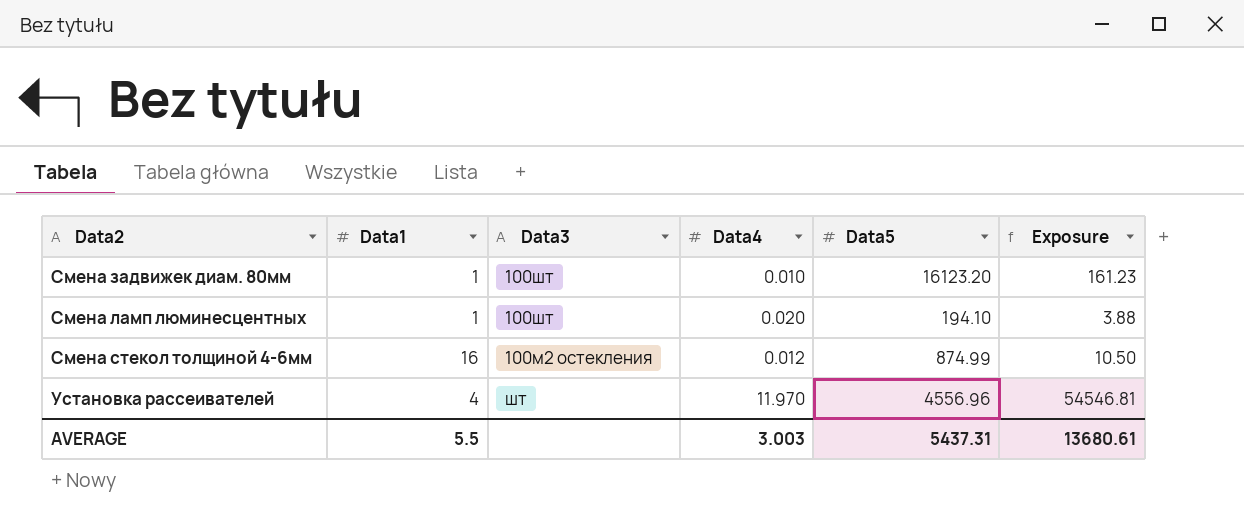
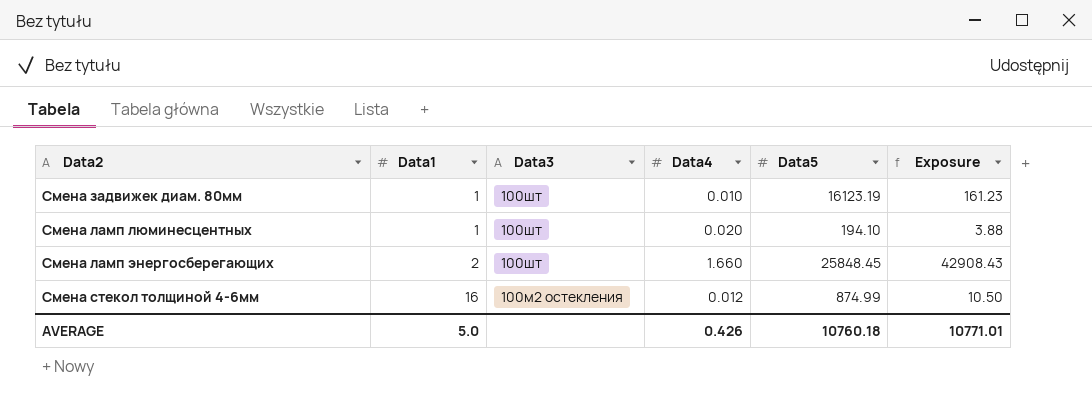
row Установка рассеивателей: 4 | шт | 11.970 | 4556.96 | 54546.81 -> none
Смена задвижек диам. 80мм | Data5: 16123.20 -> 16123.19
row Смена ламп энергосберегающих: none -> 2 | 100шт | 1.660 | 25848.45 | 42908.43
AVERAGE | Data1: 5.5 -> 5.0
AVERAGE | Data4: 3.003 -> 0.426
AVERAGE | Data5: 5437.31 -> 10760.18
AVERAGE | Exposure: 13680.61 -> 10771.01

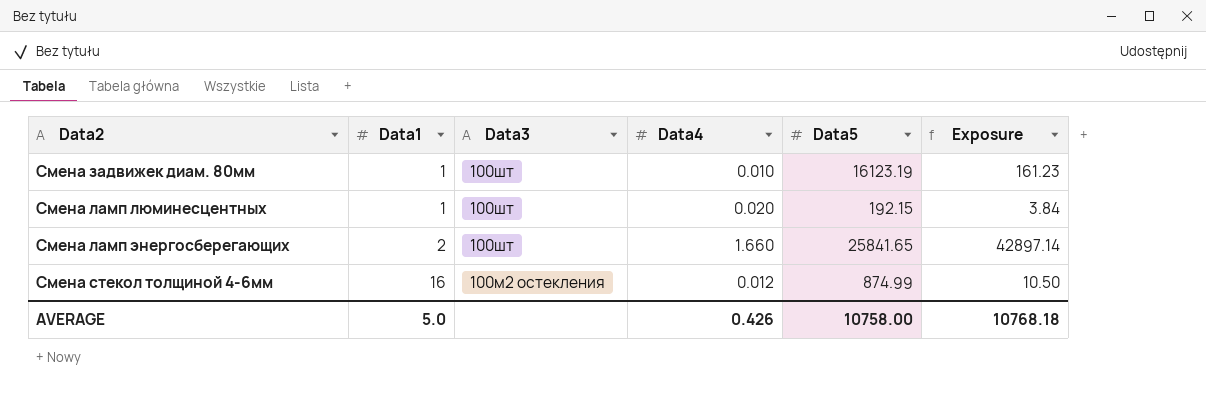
Смена ламп люминесцентных | Data5: 194.10 -> 192.15
Смена ламп люминесцентных | Exposure: 3.88 -> 3.84
Смена ламп энергосберегающих | Data5: 25848.45 -> 25841.65
Смена ламп энергосберегающих | Exposure: 42908.43 -> 42897.14
AVERAGE | Data5: 10760.18 -> 10758.00
AVERAGE | Exposure: 10771.01 -> 10768.18

